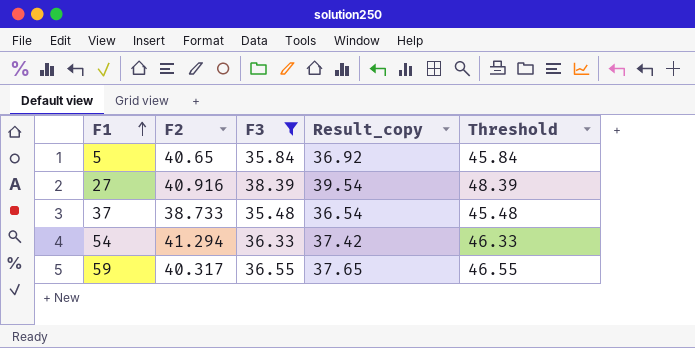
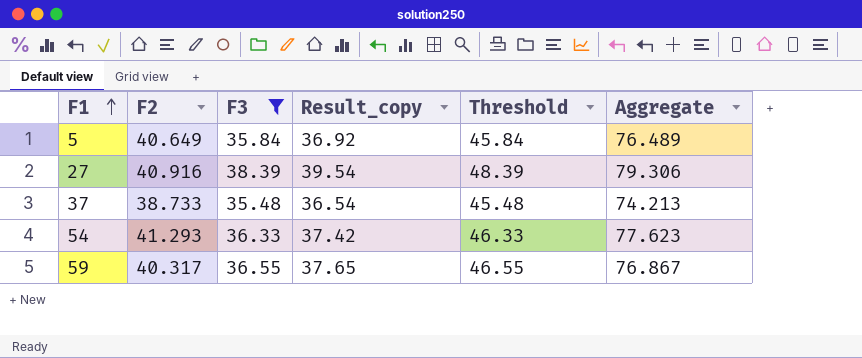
column Aggregate | formula: none -> [F2] + [F3]
5 | F2: 40.65 -> 40.649
54 | F2: 41.294 -> 41.293

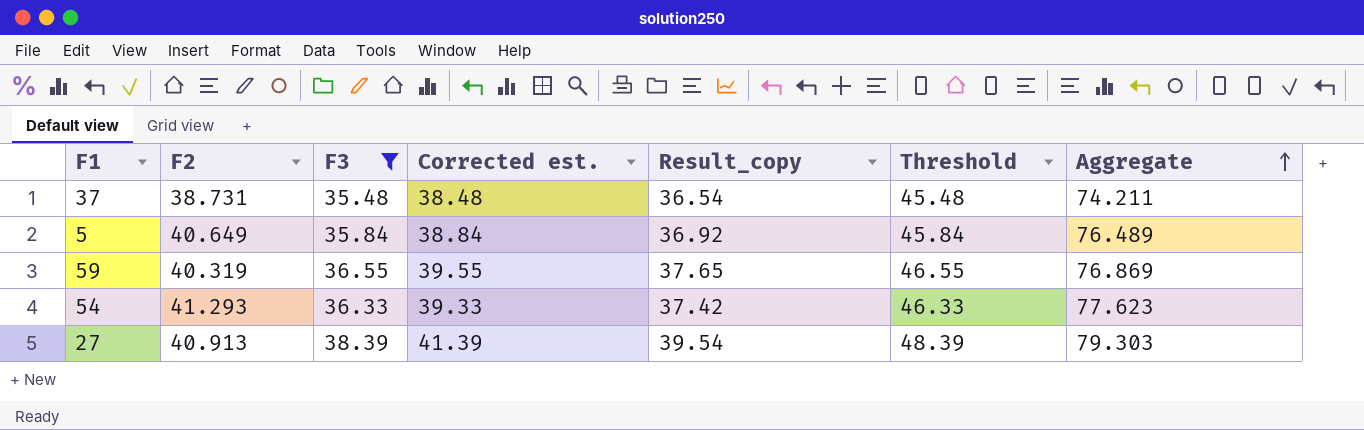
row order: F1 ascending -> Aggregate ascending
column Corrected est. | formula: none -> [F3] + 3
37 | F2: 38.733 -> 38.731
37 | Aggregate: 74.213 -> 74.211
59 | F2: 40.317 -> 40.319
59 | Aggregate: 76.867 -> 76.869
27 | F2: 40.916 -> 40.913
27 | Aggregate: 79.306 -> 79.303

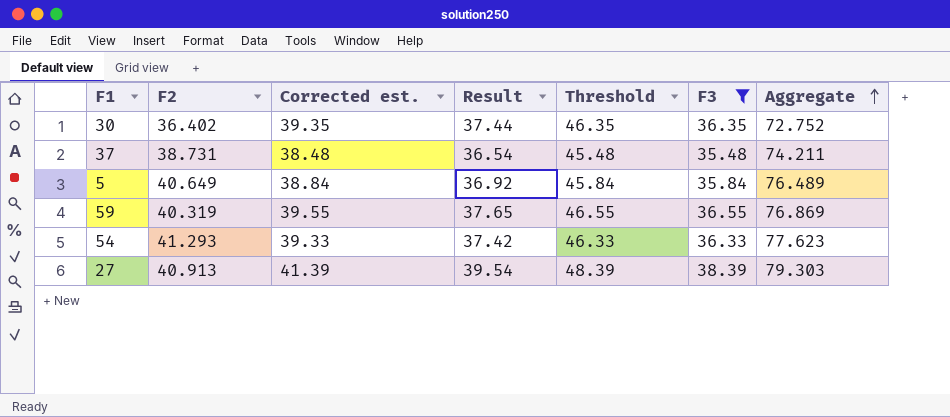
column name: Result_copy -> Result
column F3 | position: 3 -> 6
row 30: none -> 36.402 | 39.35 | 37.44 | 46.35 | 36.35 | 72.752

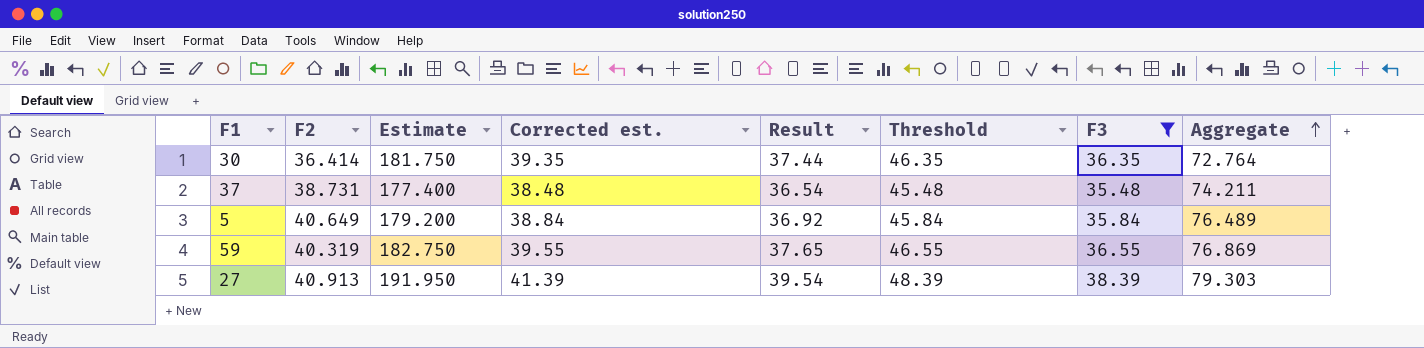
column Estimate | formula: none -> [F3] * 5
row 54: 41.293 | 39.33 | 37.42 | 46.33 | 36.33 | 77.623 -> none
30 | F2: 36.402 -> 36.414
30 | Aggregate: 72.752 -> 72.764

